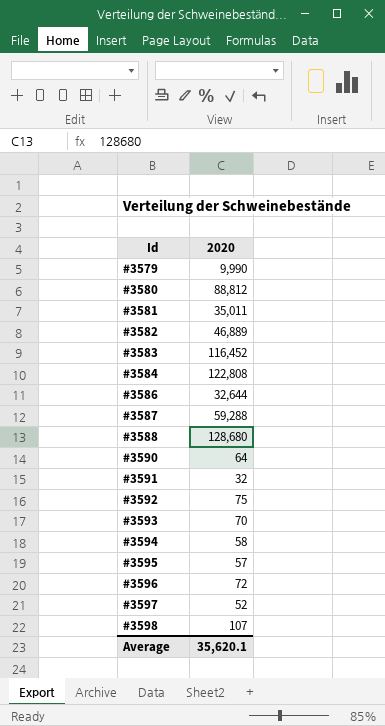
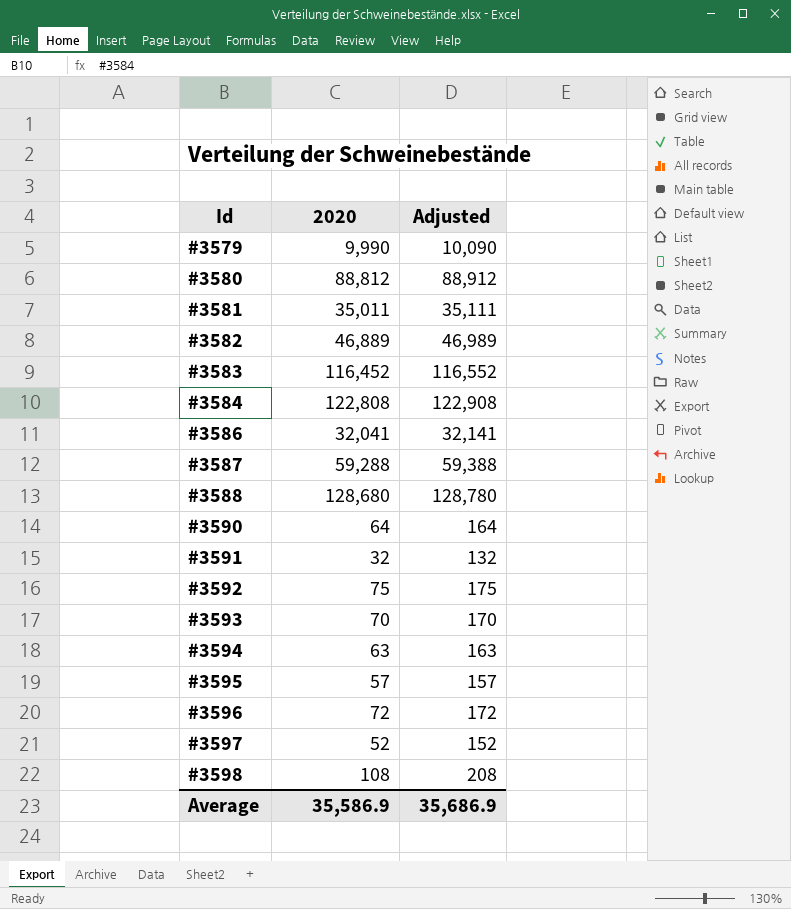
column Adjusted | formula: none -> [2020] + 100
#3586 | 2020: 32,644 -> 32,041
#3594 | 2020: 58 -> 63
#3598 | 2020: 107 -> 108
Average | 2020: 35,620.1 -> 35,586.9

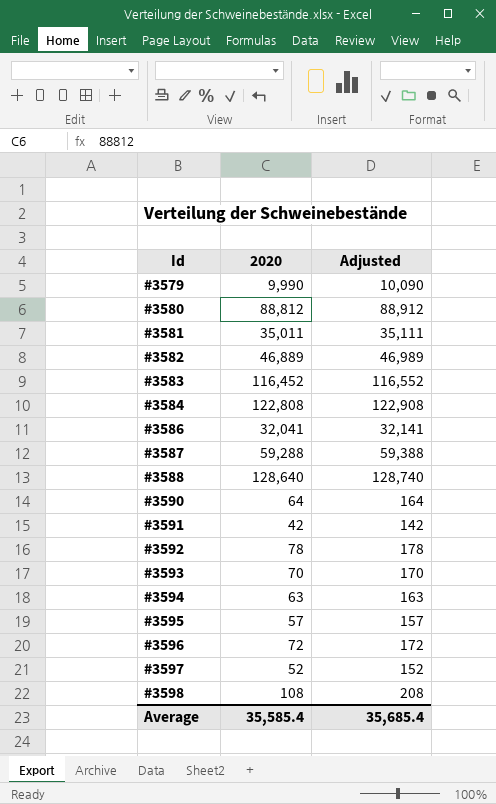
#3588 | 2020: 128,680 -> 128,640
#3588 | Adjusted: 128,780 -> 128,740
#3591 | 2020: 32 -> 42
#3591 | Adjusted: 132 -> 142
#3592 | 2020: 75 -> 78
#3592 | Adjusted: 175 -> 178
Average | 2020: 35,586.9 -> 35,585.4
Average | Adjusted: 35,686.9 -> 35,685.4

